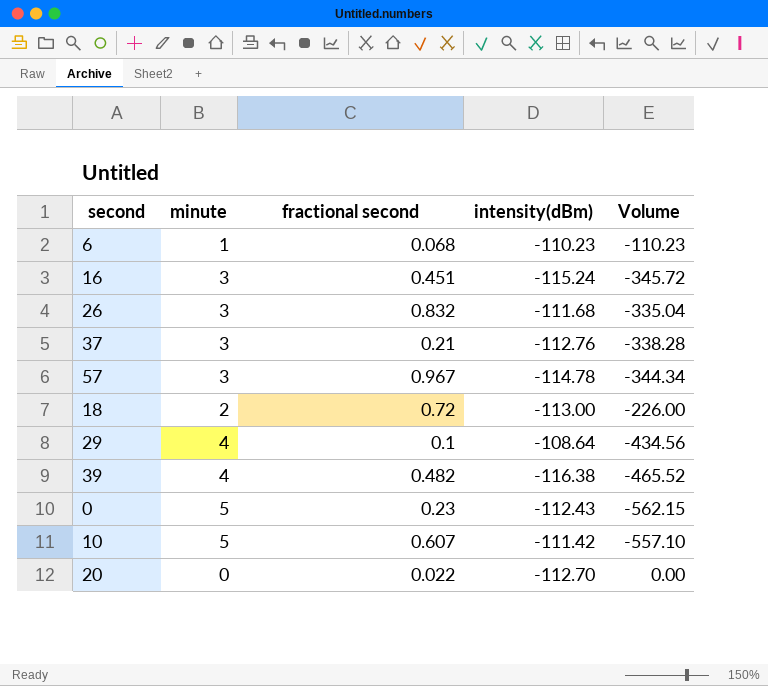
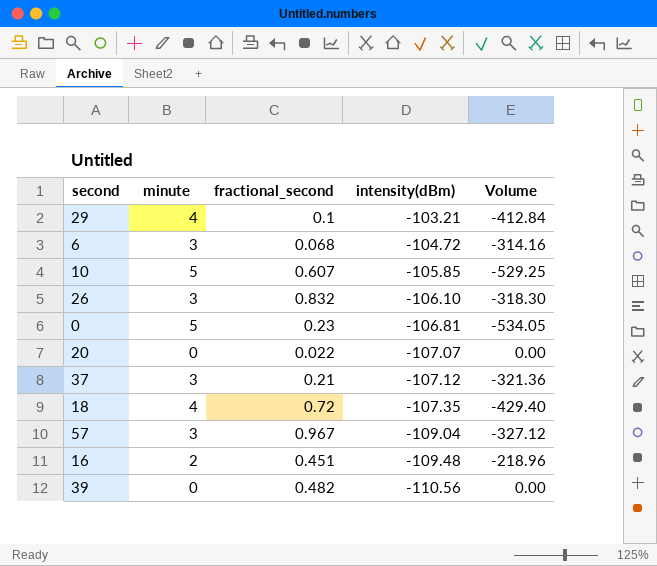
row order: none -> intensity(dBm) descending
column name: fractional second -> fractional_second
29 | intensity(dBm): -108.64 -> -103.21
29 | Volume: -434.56 -> -412.84
6 | minute: 1 -> 3
6 | intensity(dBm): -110.23 -> -104.72
6 | Volume: -110.23 -> -314.16
10 | intensity(dBm): -111.42 -> -105.85
10 | Volume: -557.10 -> -529.25
26 | intensity(dBm): -111.68 -> -106.10
26 | Volume: -335.04 -> -318.30
0 | intensity(dBm): -112.43 -> -106.81
0 | Volume: -562.15 -> -534.05
20 | intensity(dBm): -112.70 -> -107.07
37 | intensity(dBm): -112.76 -> -107.12
37 | Volume: -338.28 -> -321.36
18 | minute: 2 -> 4
18 | intensity(dBm): -113.00 -> -107.35
18 | Volume: -226.00 -> -429.40
57 | intensity(dBm): -114.78 -> -109.04
57 | Volume: -344.34 -> -327.12
16 | minute: 3 -> 2
16 | intensity(dBm): -115.24 -> -109.48
16 | Volume: -345.72 -> -218.96
39 | minute: 4 -> 0
39 | intensity(dBm): -116.38 -> -110.56
39 | Volume: -465.52 -> 0.00

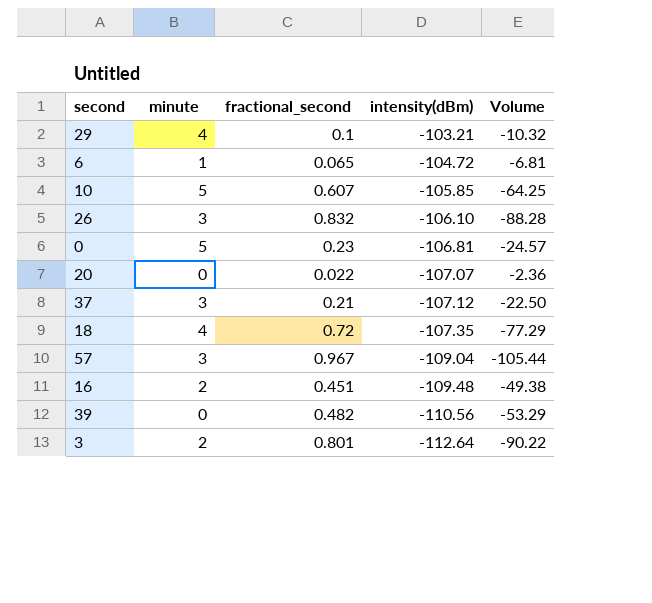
column Volume | formula: [minute] * [intensity(dBm)] -> [fractional_second] * [intensity(dBm)]
6 | minute: 3 -> 1
6 | fractional_second: 0.068 -> 0.065
row 3: none -> 2 | 0.801 | -112.64 | -90.22

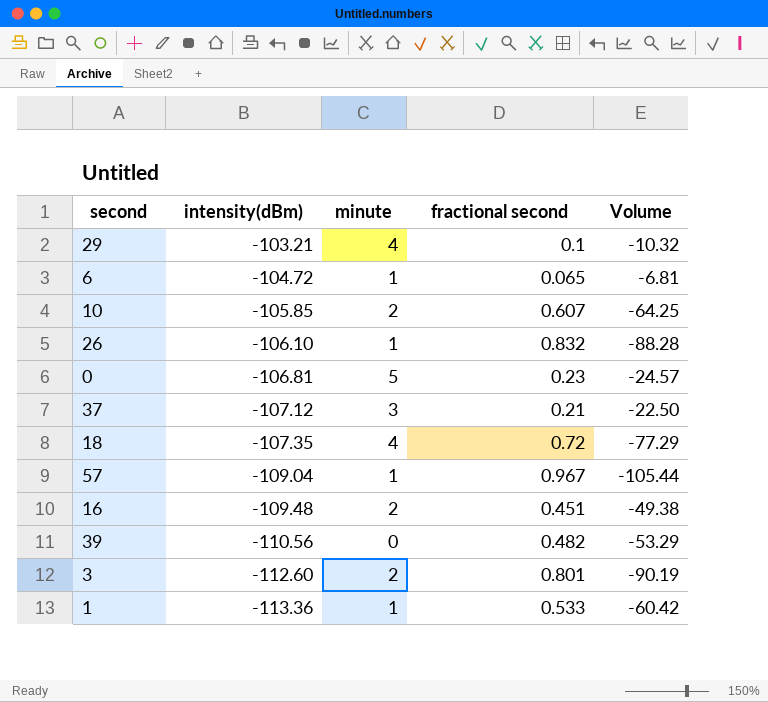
column intensity(dBm) | position: 4 -> 2
column name: fractional_second -> fractional second
row 20: 0 | 0.022 | -107.07 | -2.36 -> none
10 | minute: 5 -> 2
26 | minute: 3 -> 1
57 | minute: 3 -> 1
3 | intensity(dBm): -112.64 -> -112.60
3 | Volume: -90.22 -> -90.19
row 1: none -> -113.36 | 1 | 0.533 | -60.42

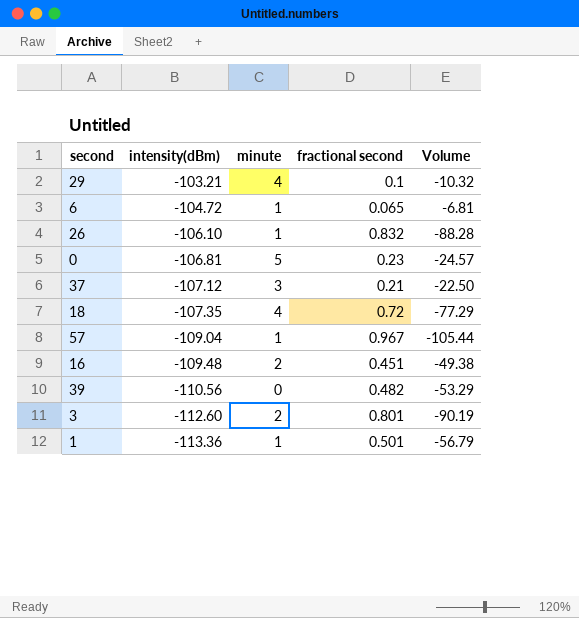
row 10: -105.85 | 2 | 0.607 | -64.25 -> none
1 | fractional second: 0.533 -> 0.501
1 | Volume: -60.42 -> -56.79

